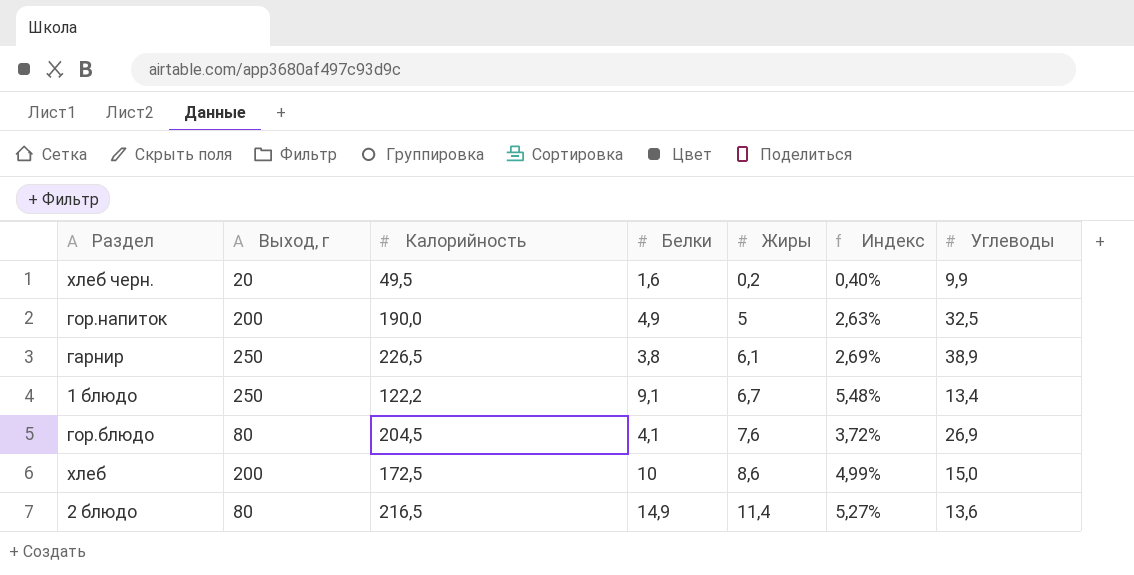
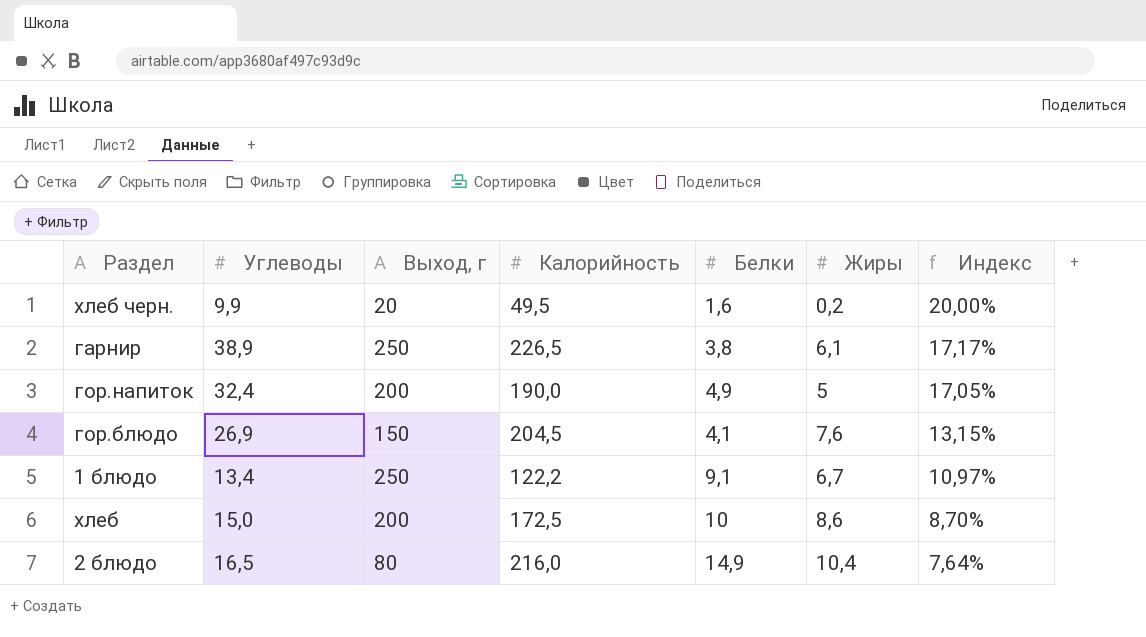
row order: Жиры ascending -> Индекс descending
column Углеводы | position: 7 -> 2
column Индекс | formula: [Жиры] / [Калорийность] -> [Углеводы] / [Калорийность]
гор.напиток | Углеводы: 32,5 -> 32,4
гор.блюдо | Выход, г: 80 -> 150
2 блюдо | Углеводы: 13,6 -> 16,5
2 блюдо | Калорийность: 216,5 -> 216,0
2 блюдо | Жиры: 11,4 -> 10,4

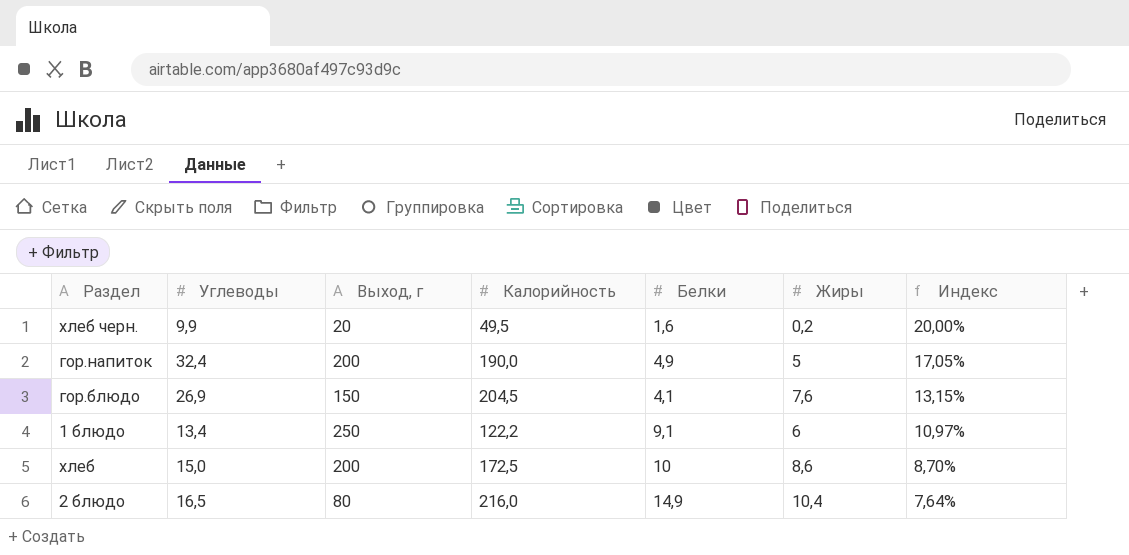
row гарнир: 38,9 | 250 | 226,5 | 3,8 | 6,1 | 17,17% -> none
1 блюдо | Жиры: 6,7 -> 6

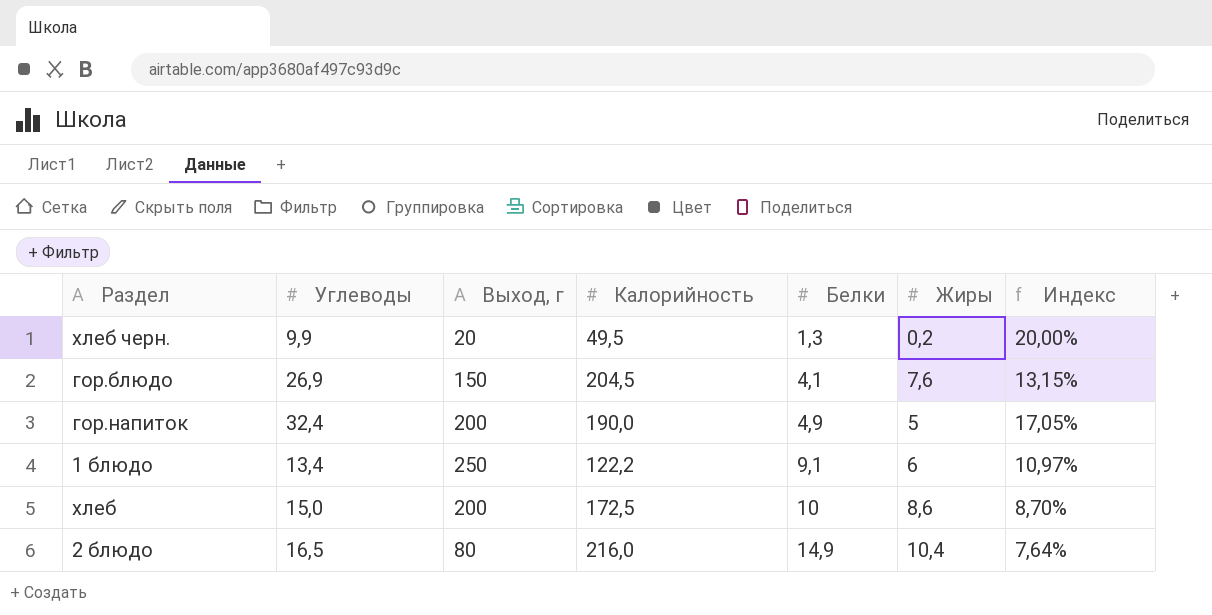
row order: Индекс descending -> Белки ascending
хлеб черн. | Белки: 1,6 -> 1,3

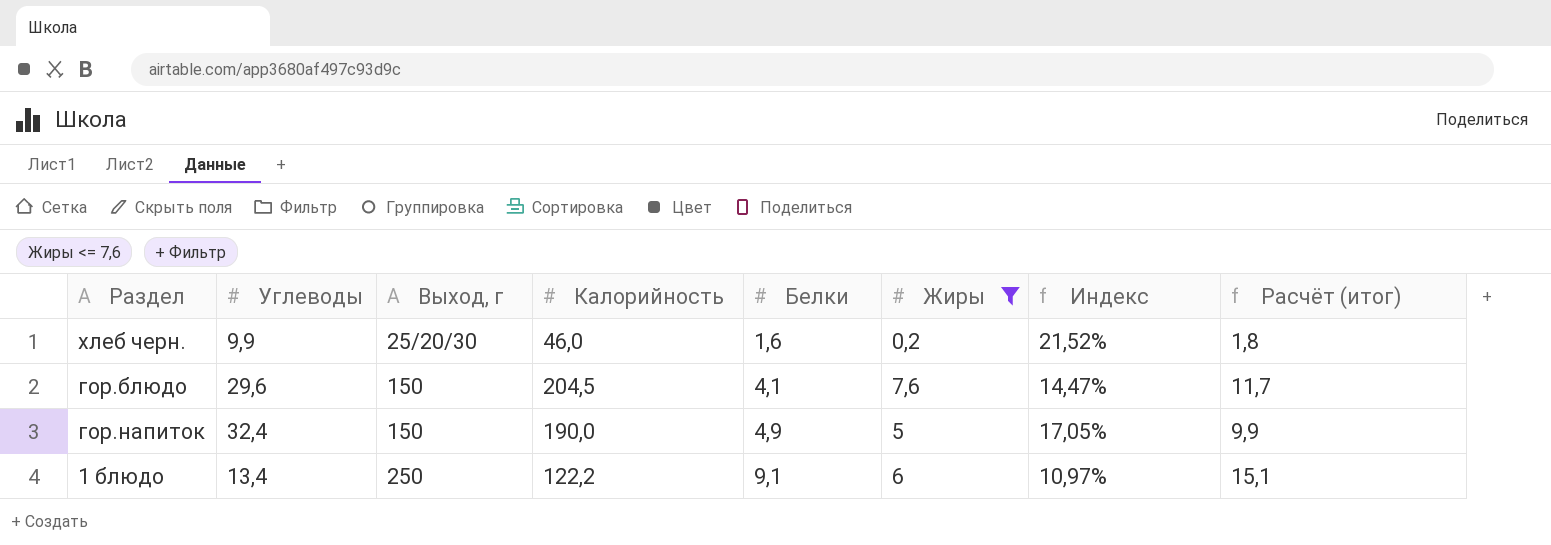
filter: none -> Жиры <= 7,6
column Расчёт (итог) | formula: none -> [Белки] + [Жиры]
хлеб черн. | Выход, г: 20 -> 25/20/30
хлеб черн. | Калорийность: 49,5 -> 46,0
хлеб черн. | Белки: 1,3 -> 1,6
хлеб черн. | Индекс: 20,00% -> 21,52%
гор.блюдо | Углеводы: 26,9 -> 29,6
гор.блюдо | Индекс: 13,15% -> 14,47%
гор.напиток | Выход, г: 200 -> 150

